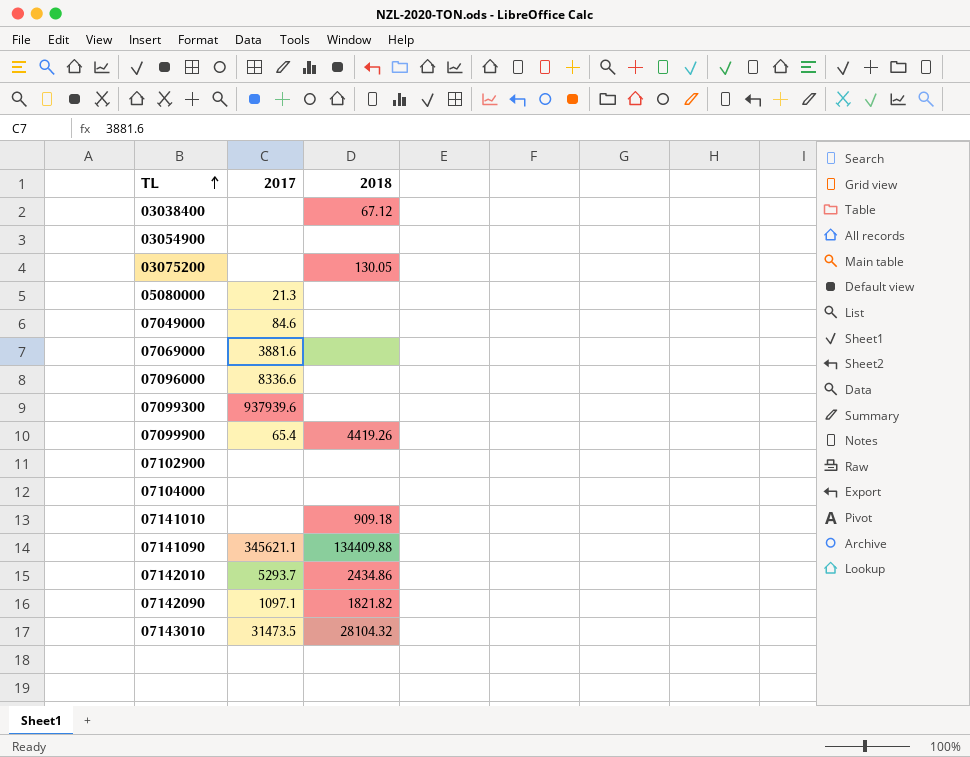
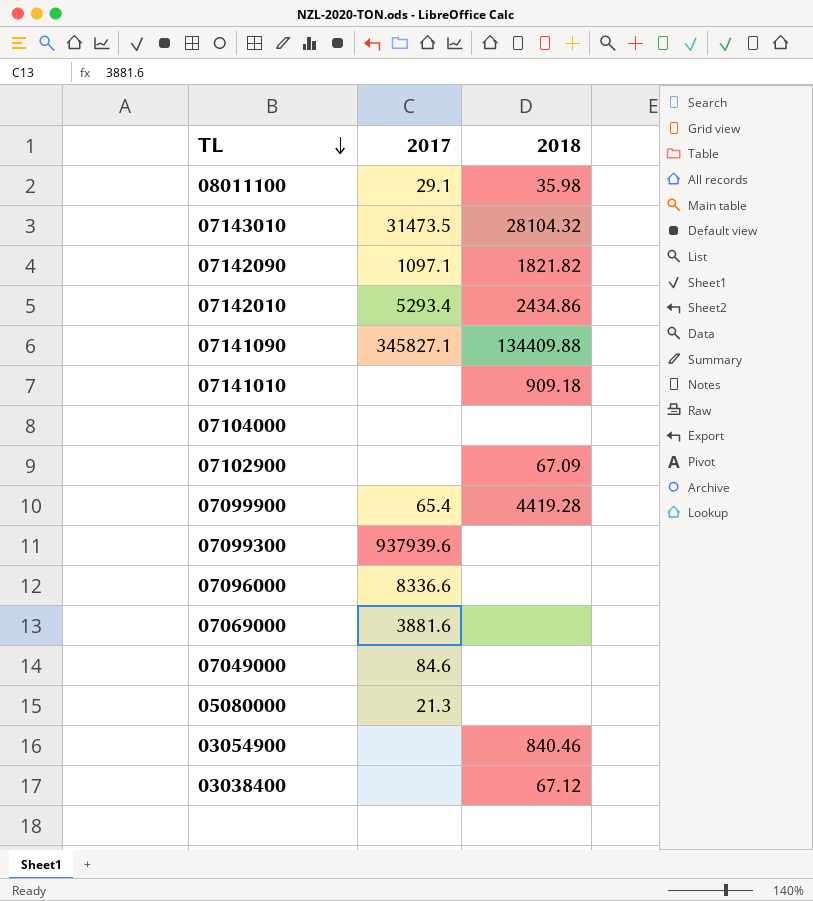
row order: TL ascending -> TL descending
row 03075200: none | 130.05 -> none
row 08011100: none -> 29.1 | 35.98
07142010 | 2017: 5293.7 -> 5293.4
07141090 | 2017: 345621.1 -> 345827.1
07102900 | 2018: none -> 67.09
07099900 | 2018: 4419.26 -> 4419.28
03054900 | 2018: none -> 840.46

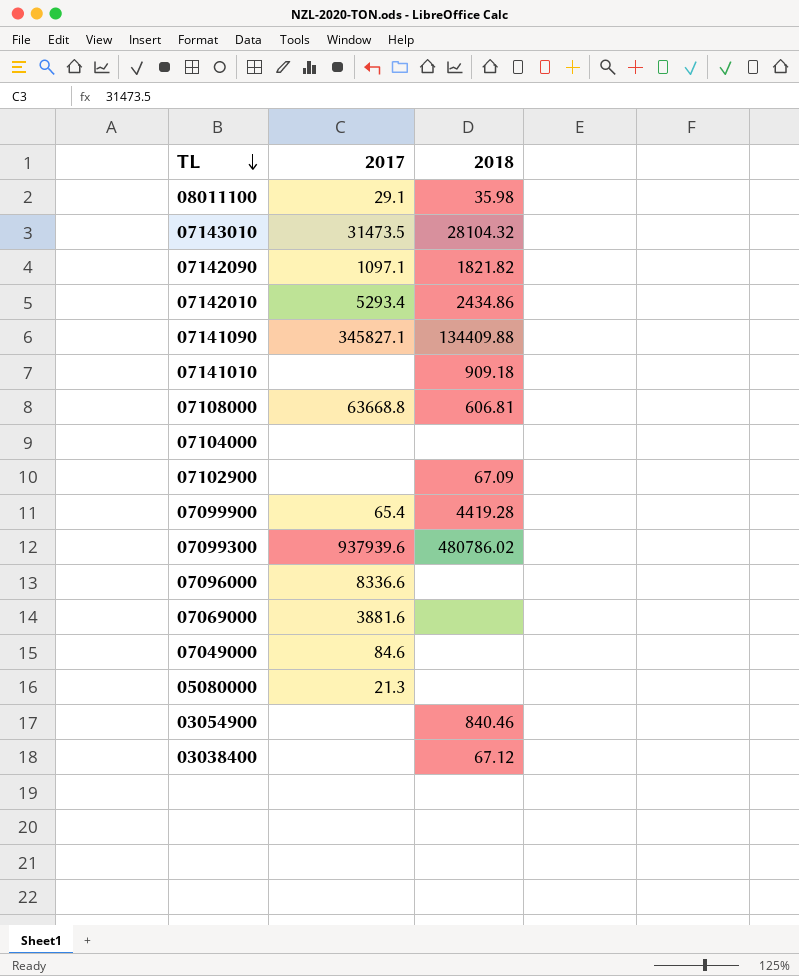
row 07108000: none -> 63668.8 | 606.81
07099300 | 2018: none -> 480786.02

